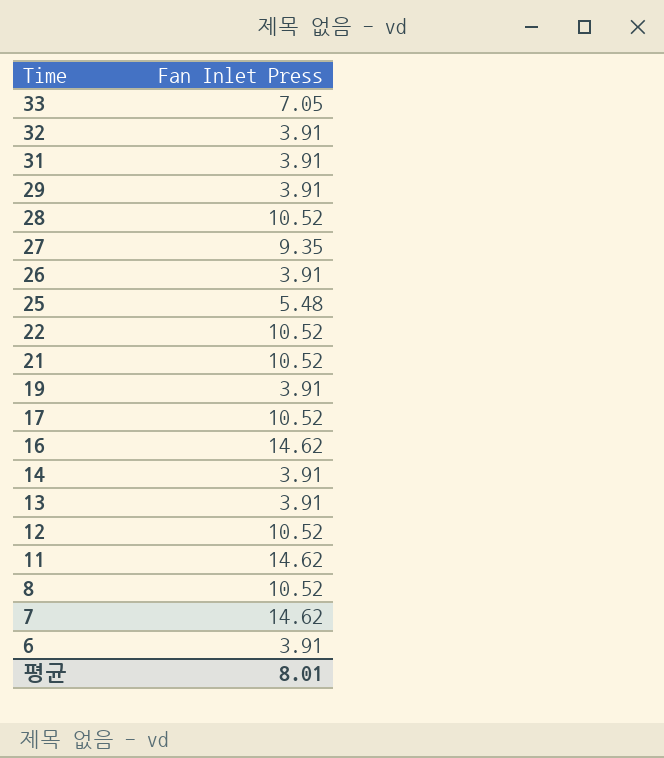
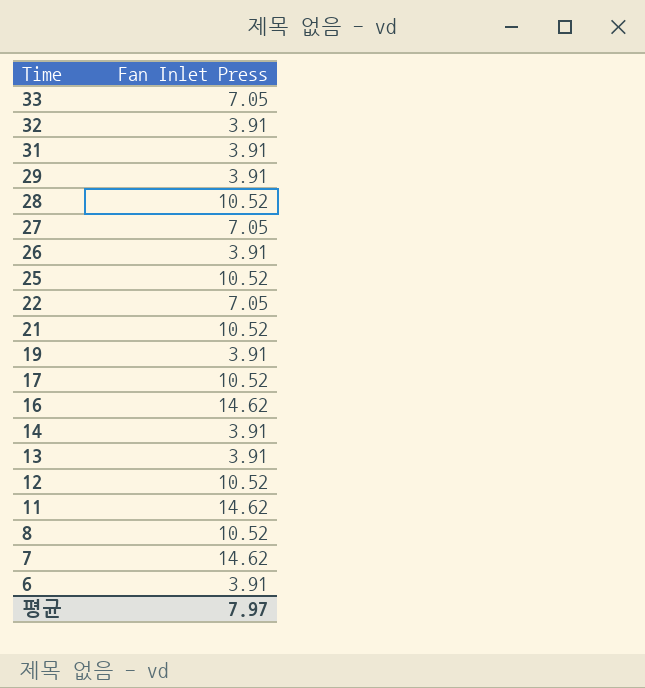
27 | Fan Inlet Press: 9.35 -> 7.05
25 | Fan Inlet Press: 5.48 -> 10.52
22 | Fan Inlet Press: 10.52 -> 7.05
평균 | Fan Inlet Press: 8.01 -> 7.97

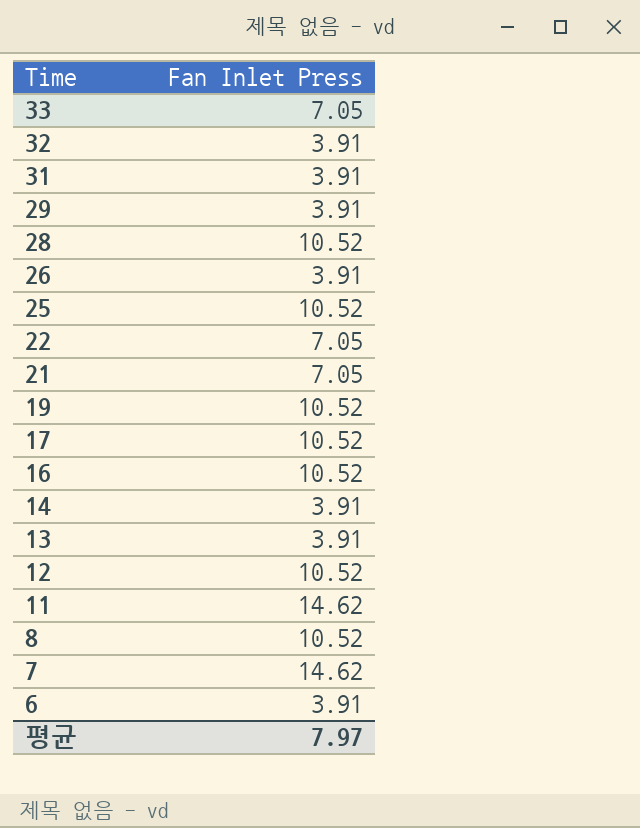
row 27: 7.05 -> none
21 | Fan Inlet Press: 10.52 -> 7.05
19 | Fan Inlet Press: 3.91 -> 10.52
16 | Fan Inlet Press: 14.62 -> 10.52

